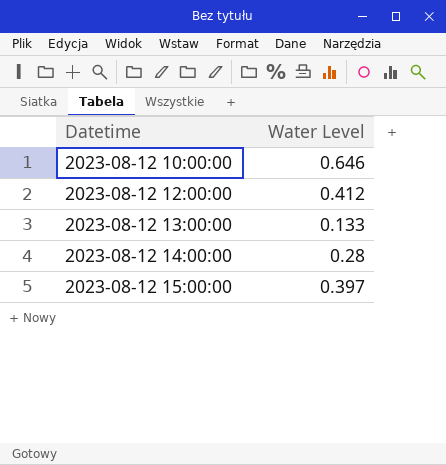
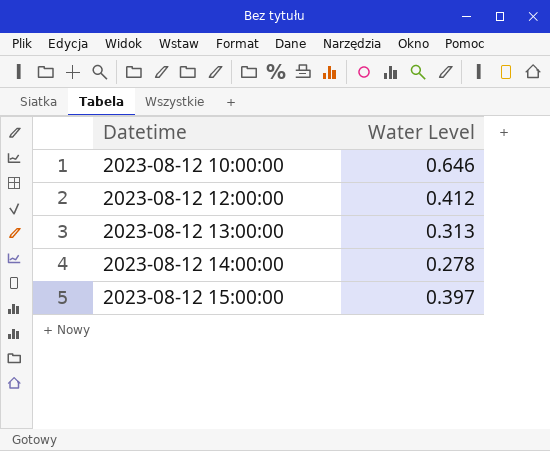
2023-08-12 13:00:00 | Water Level: 0.133 -> 0.313
2023-08-12 14:00:00 | Water Level: 0.28 -> 0.278

